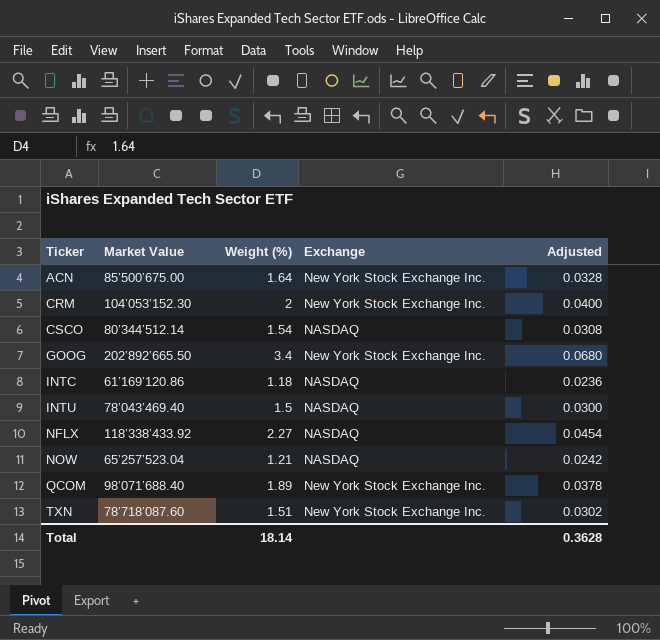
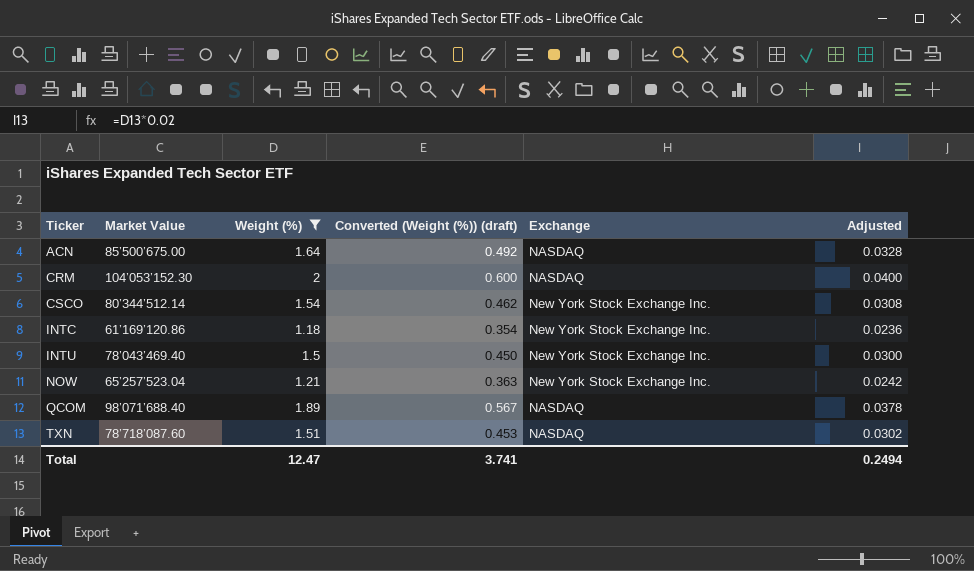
filter: none -> Weight (%) <= 2
column Converted (Weight (%)) (draft) | formula: none -> [Weight (%)] * 0.3
ACN | Exchange: New York Stock Exchange Inc. -> NASDAQ
CRM | Exchange: New York Stock Exchange Inc. -> NASDAQ
CSCO | Exchange: NASDAQ -> New York Stock Exchange Inc.
INTC | Exchange: NASDAQ -> New York Stock Exchange Inc.
INTU | Exchange: NASDAQ -> New York Stock Exchange Inc.
NOW | Exchange: NASDAQ -> New York Stock Exchange Inc.
QCOM | Exchange: New York Stock Exchange Inc. -> NASDAQ
TXN | Exchange: New York Stock Exchange Inc. -> NASDAQ
Total | Weight (%): 18.14 -> 12.47
Total | Adjusted: 0.3628 -> 0.2494

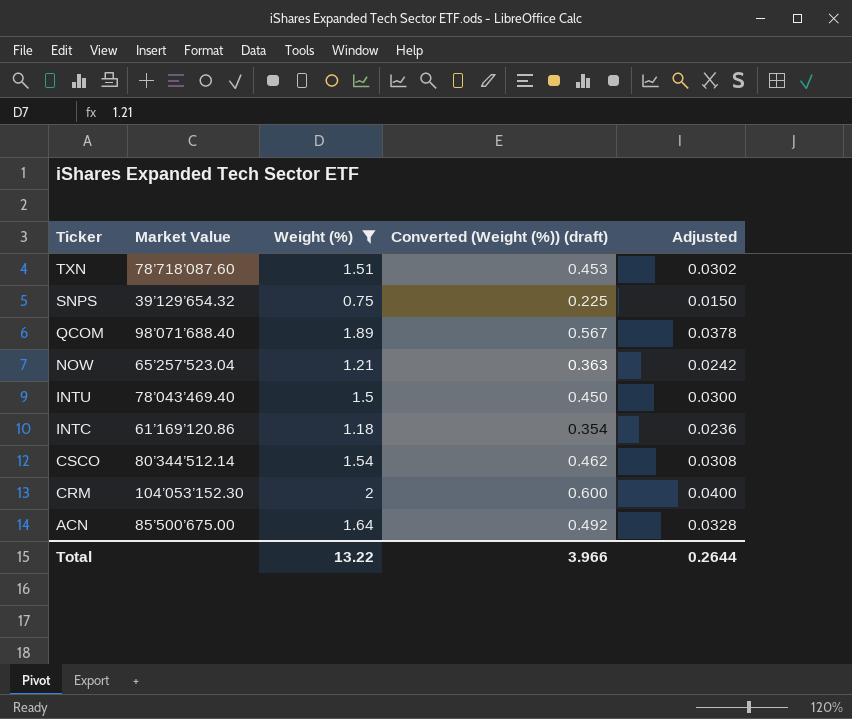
row order: Ticker ascending -> Ticker descending
column Exchange | position: 5 -> none
row SNPS: none -> 39’129’654.32 | 0.75 | 0.225 | 0.0150
Total | Weight (%): 12.47 -> 13.22
Total | Converted (Weight (%)) (draft): 3.741 -> 3.966
Total | Adjusted: 0.2494 -> 0.2644

